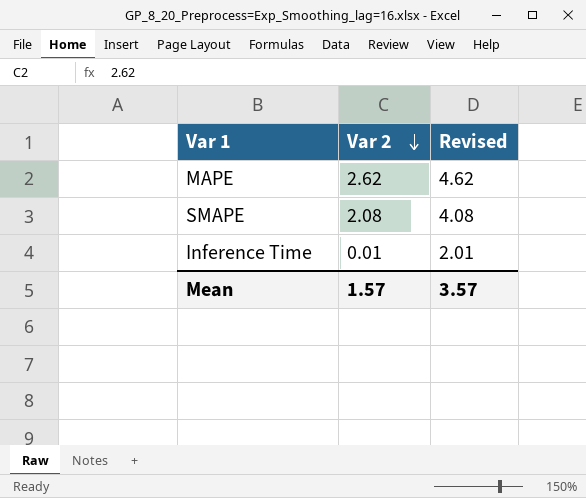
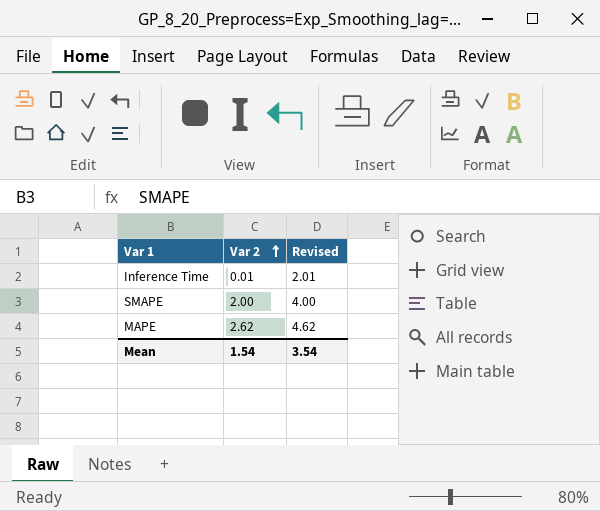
row order: Var 2 descending -> Var 2 ascending
SMAPE | Var 2: 2.08 -> 2.00
SMAPE | Revised: 4.08 -> 4.00
Mean | Var 2: 1.57 -> 1.54
Mean | Revised: 3.57 -> 3.54

